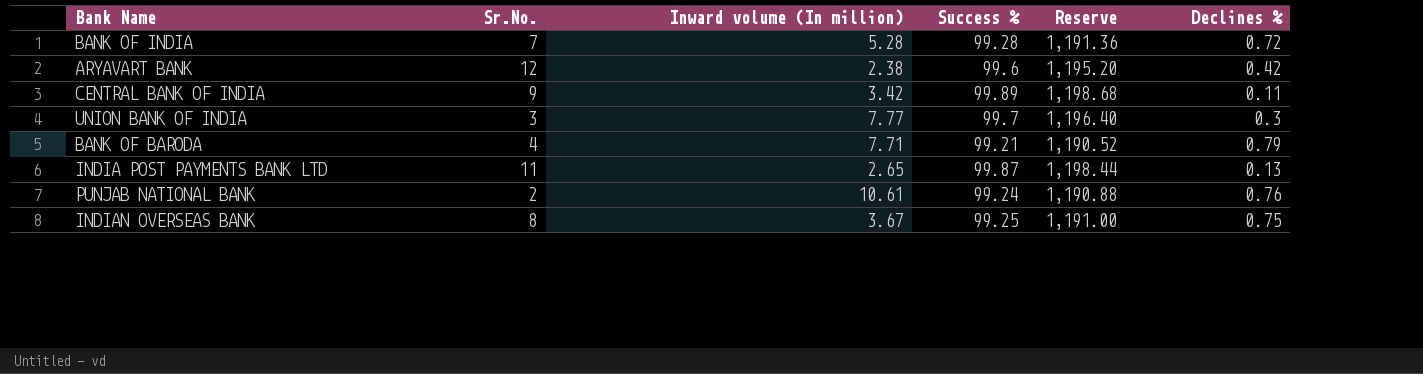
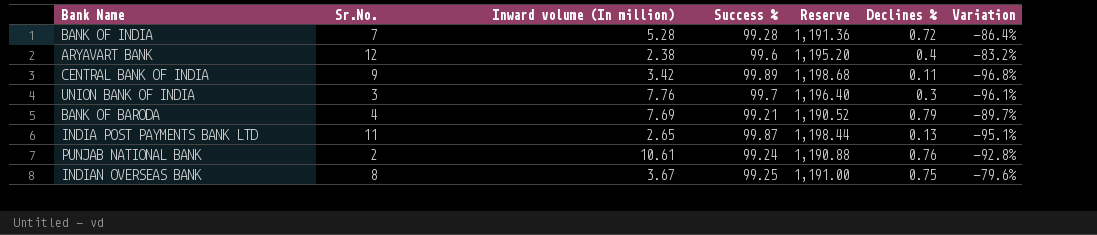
column Variation | formula: none -> ([Declines %] - [Inward volume (In million)]) / [Inward volume (In million)]
ARYAVART BANK | Declines %: 0.42 -> 0.4
UNION BANK OF INDIA | Inward volume (In million): 7.77 -> 7.76
BANK OF BARODA | Inward volume (In million): 7.71 -> 7.69

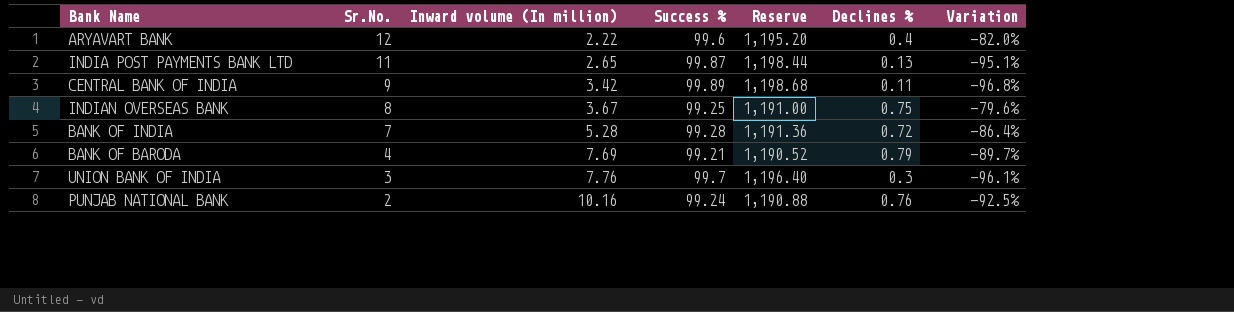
row order: none -> Sr.No. descending
ARYAVART BANK | Inward volume (In million): 2.38 -> 2.22
ARYAVART BANK | Variation: -83.2% -> -82.0%
PUNJAB NATIONAL BANK | Inward volume (In million): 10.61 -> 10.16
PUNJAB NATIONAL BANK | Variation: -92.8% -> -92.5%

